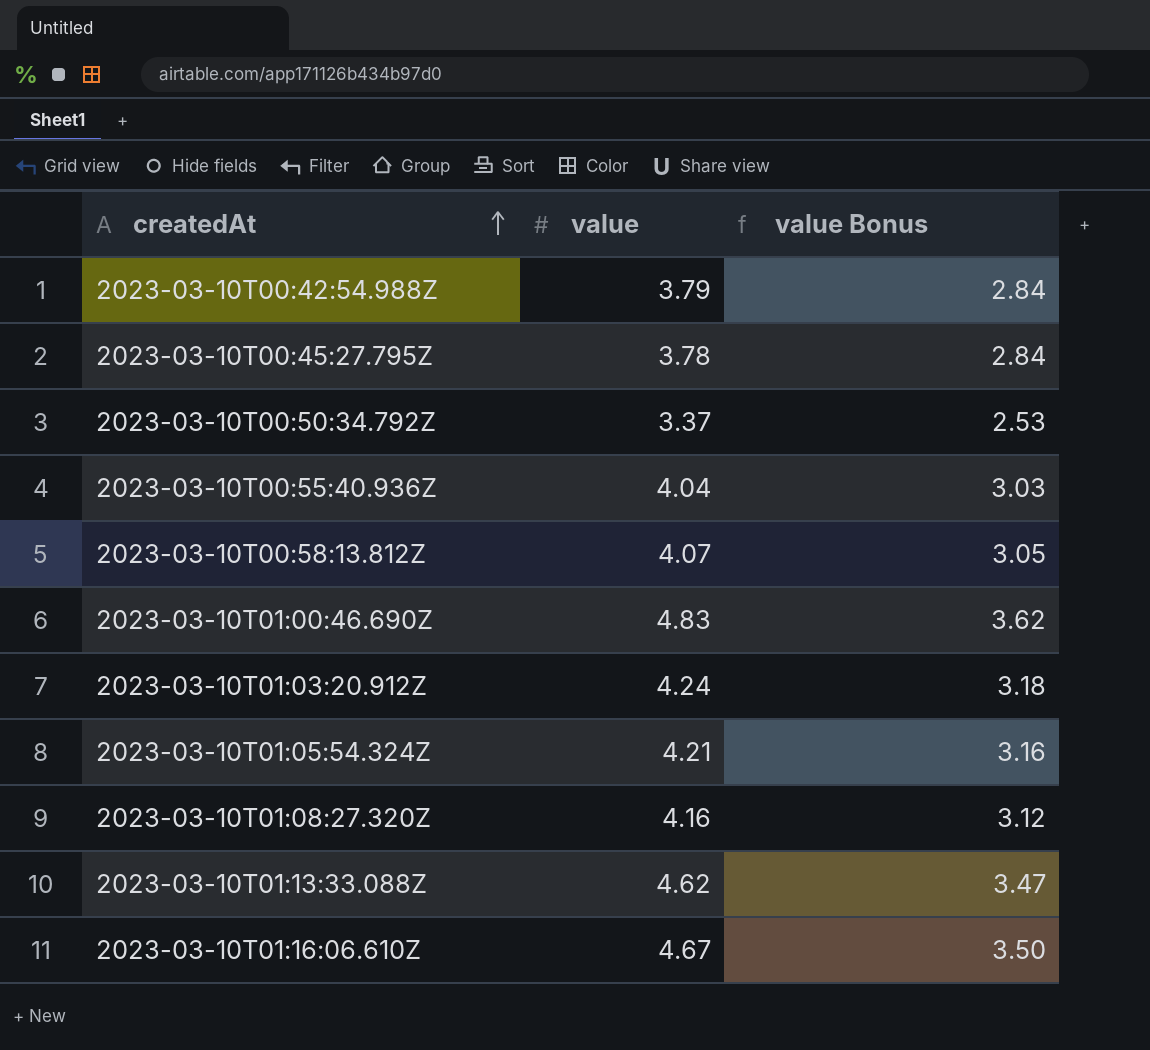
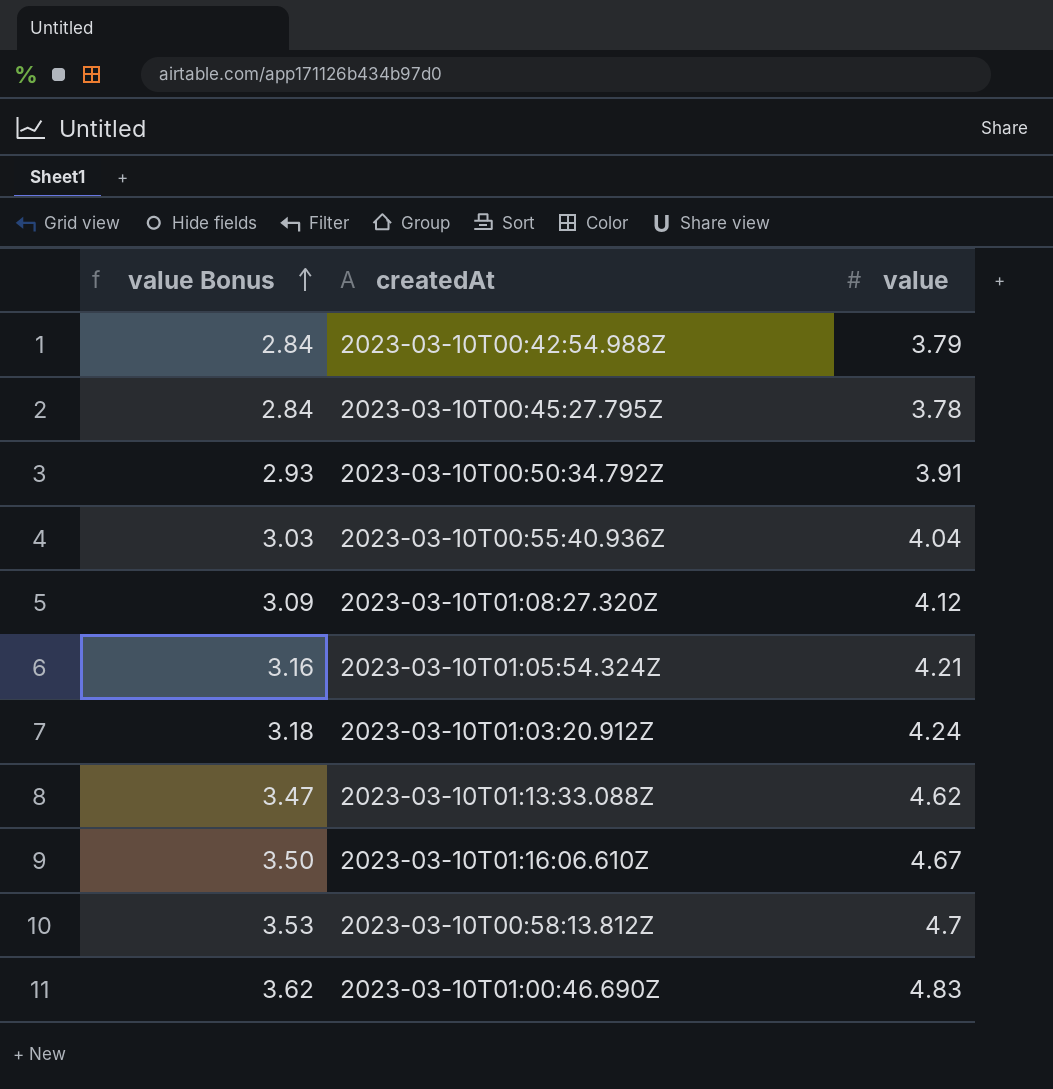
row order: createdAt ascending -> value Bonus ascending
column value Bonus | position: 3 -> 1
2023-03-10T00:50:34.792Z | value Bonus: 2.53 -> 2.93
2023-03-10T00:50:34.792Z | value: 3.37 -> 3.91
2023-03-10T01:08:27.320Z | value Bonus: 3.12 -> 3.09
2023-03-10T01:08:27.320Z | value: 4.16 -> 4.12
2023-03-10T00:58:13.812Z | value Bonus: 3.05 -> 3.53
2023-03-10T00:58:13.812Z | value: 4.07 -> 4.7

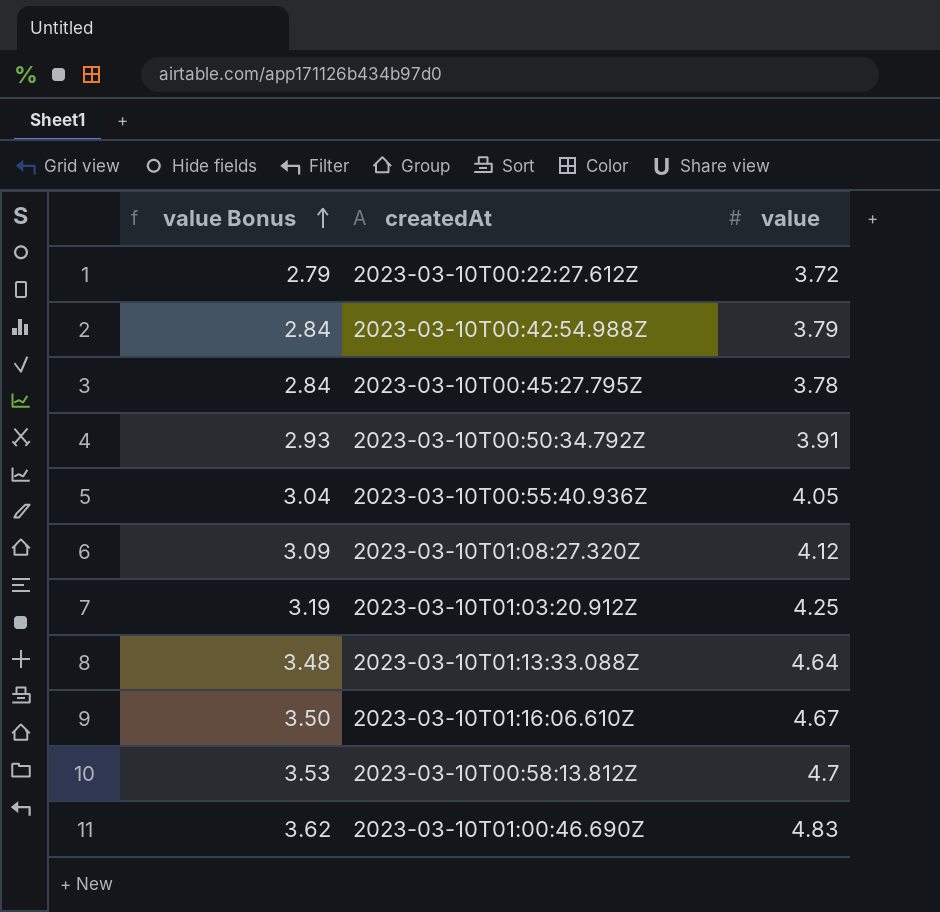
row 2023-03-10T01:05:54.324Z: 3.16 | 4.21 -> none
row 2023-03-10T00:22:27.612Z: none -> 2.79 | 3.72
2023-03-10T00:55:40.936Z | value Bonus: 3.03 -> 3.04
2023-03-10T00:55:40.936Z | value: 4.04 -> 4.05
2023-03-10T01:03:20.912Z | value Bonus: 3.18 -> 3.19
2023-03-10T01:03:20.912Z | value: 4.24 -> 4.25
2023-03-10T01:13:33.088Z | value Bonus: 3.47 -> 3.48
2023-03-10T01:13:33.088Z | value: 4.62 -> 4.64

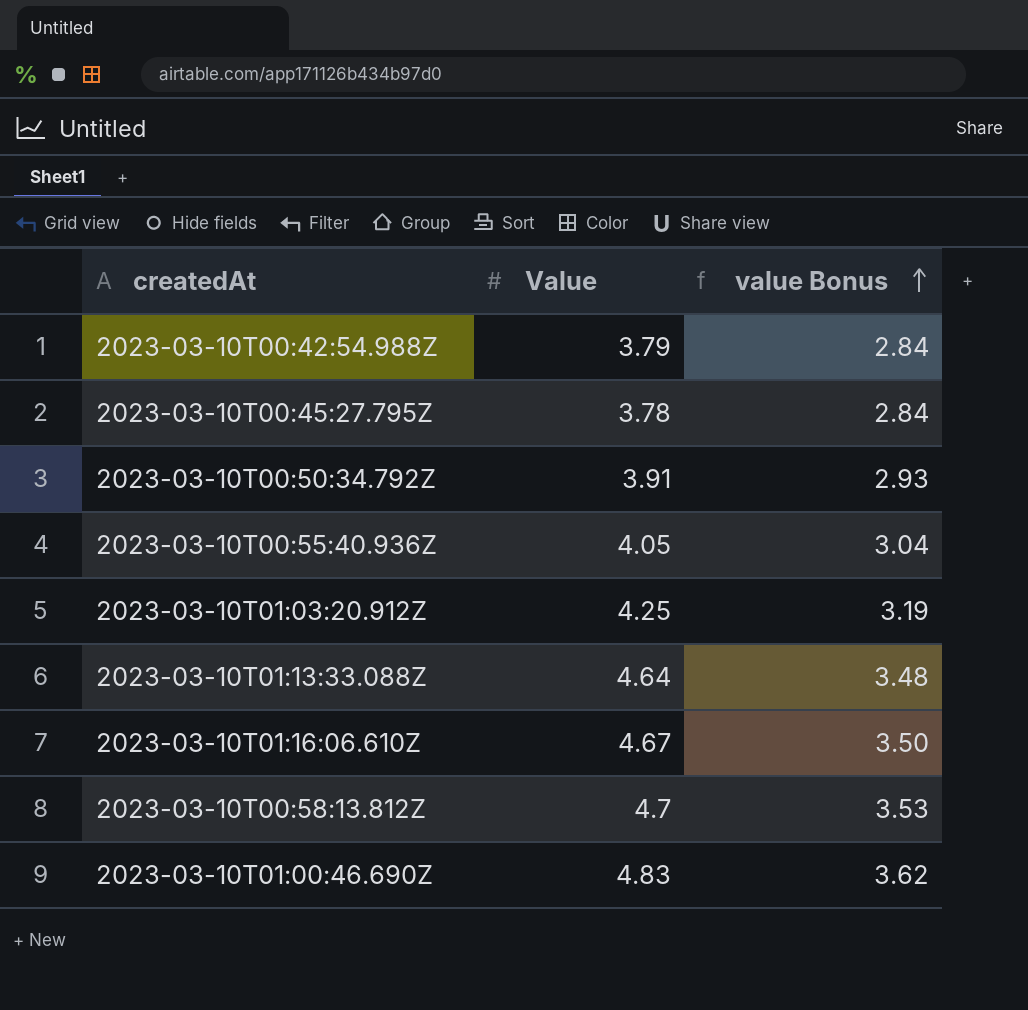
column name: value -> Value
column value Bonus | position: 1 -> 3
row 2023-03-10T00:22:27.612Z: 2.79 | 3.72 -> none
row 2023-03-10T01:08:27.320Z: 3.09 | 4.12 -> none

